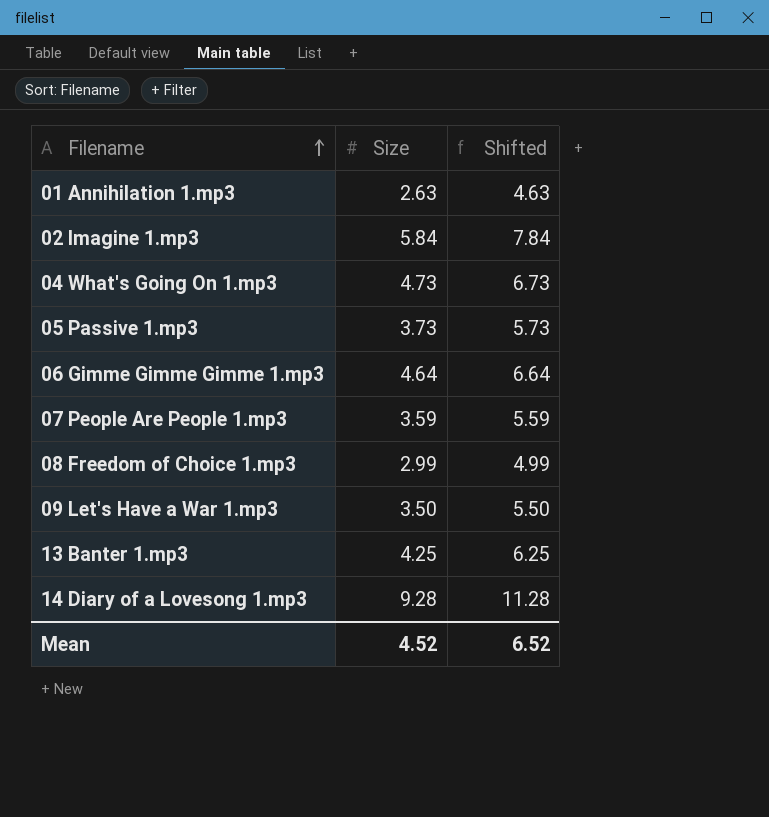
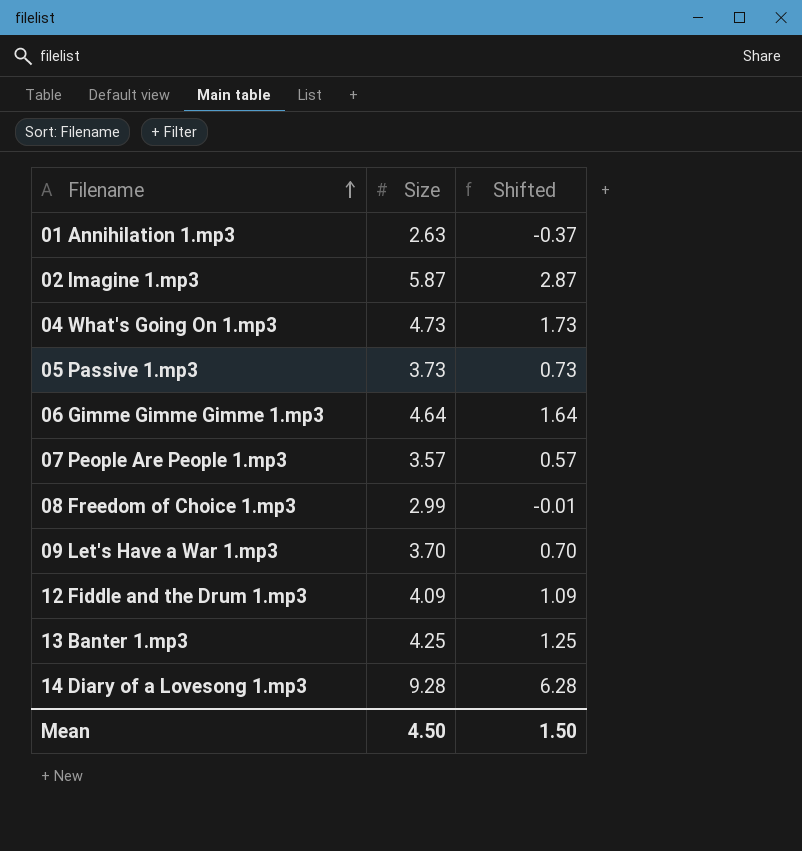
column Shifted | formula: [Size] + 2 -> [Size] - 3
02 Imagine 1.mp3 | Size: 5.84 -> 5.87
07 People Are People 1.mp3 | Size: 3.59 -> 3.57
09 Let's Have a War 1.mp3 | Size: 3.50 -> 3.70
row 12 Fiddle and the Drum 1.mp3: none -> 4.09 | 1.09
Mean | Size: 4.52 -> 4.50
Mean | Shifted: 6.52 -> 1.50

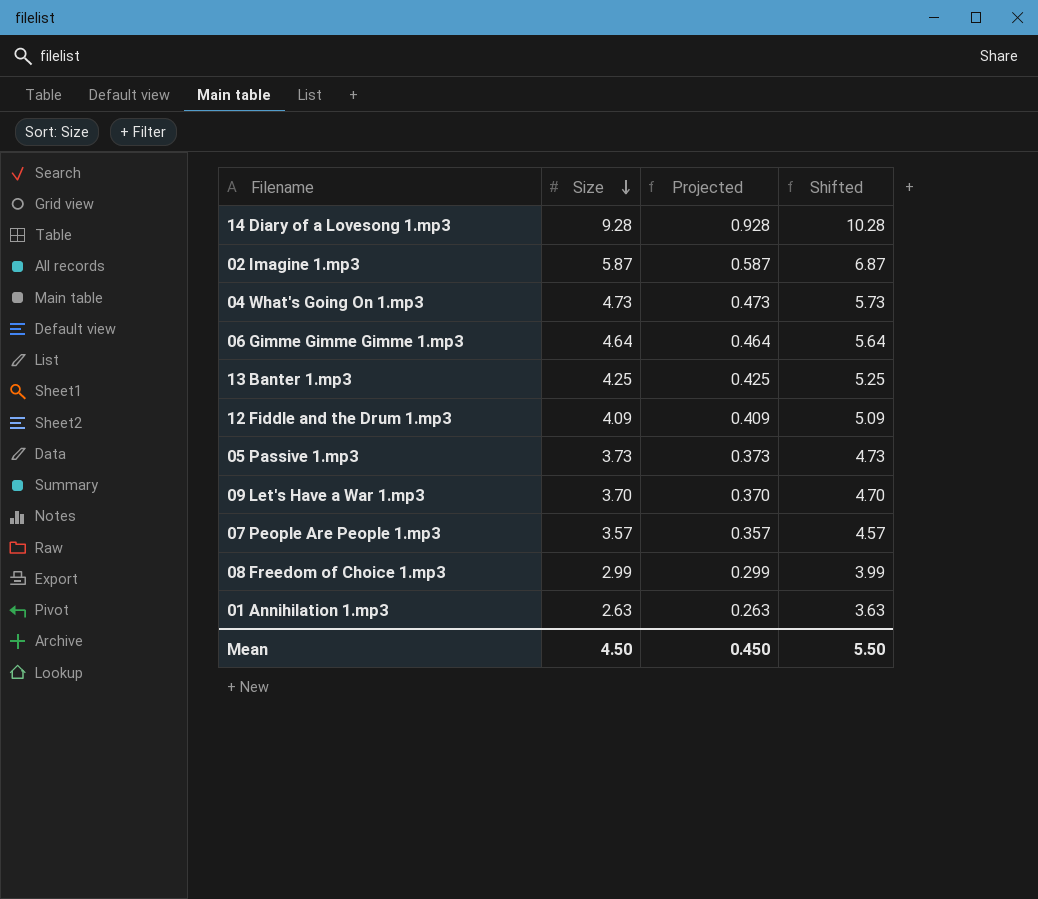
row order: Filename ascending -> Size descending
column Projected | formula: none -> [Size] * 0.1
column Shifted | formula: [Size] - 3 -> [Size] + 1
Mean | Shifted: 1.50 -> 5.50

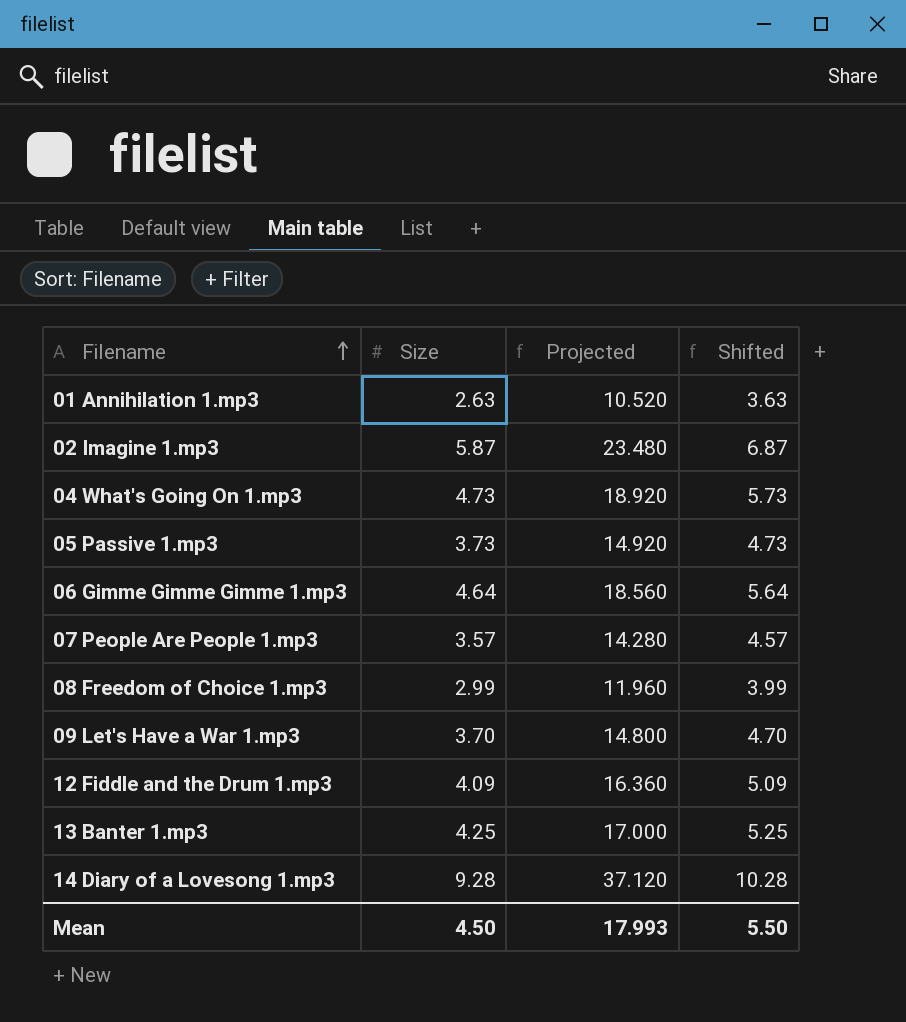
row order: Size descending -> Filename ascending
column Projected | formula: [Size] * 0.1 -> [Size] * 4
Mean | Projected: 0.450 -> 17.993

